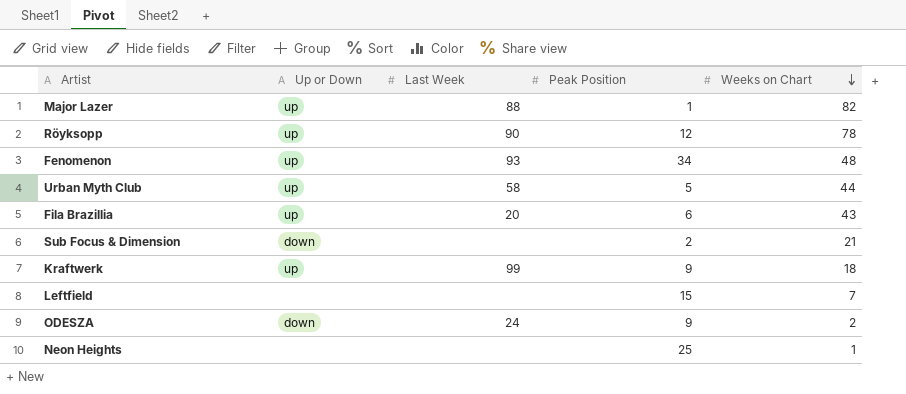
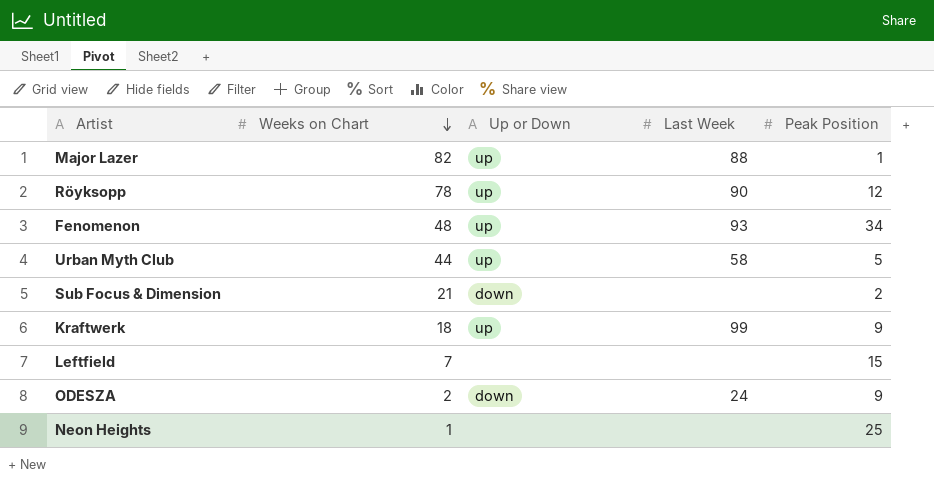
column Weeks on Chart | position: 5 -> 2
row Fila Brazillia: up | 20 | 6 | 43 -> none

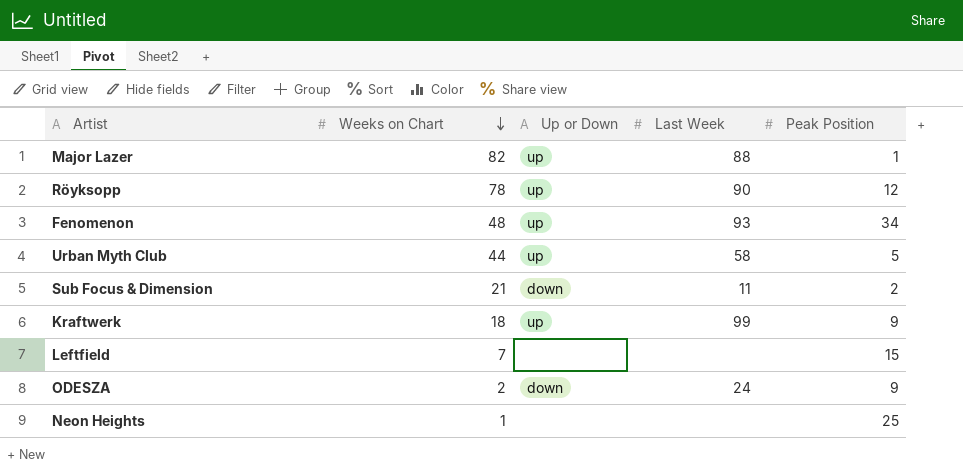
Sub Focus & Dimension | Last Week: none -> 11

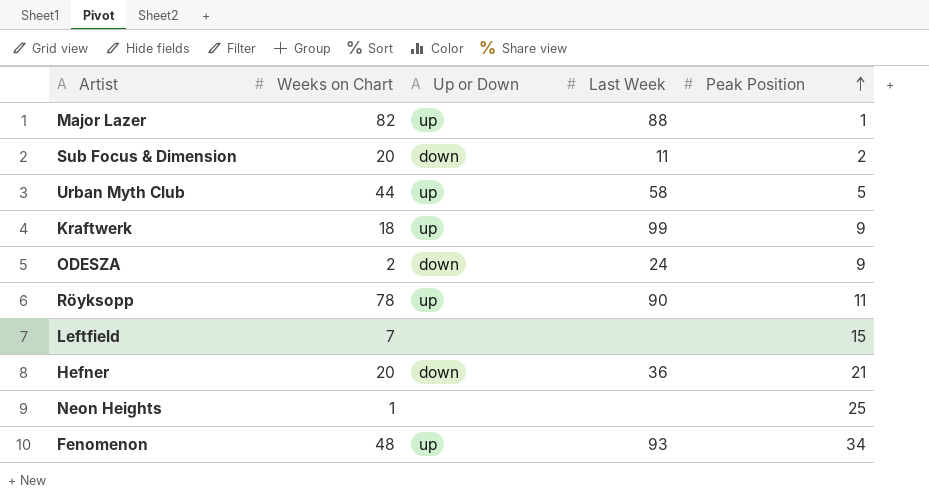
row order: Weeks on Chart descending -> Peak Position ascending
Sub Focus & Dimension | Weeks on Chart: 21 -> 20
Röyksopp | Peak Position: 12 -> 11
row Hefner: none -> 20 | down | 36 | 21

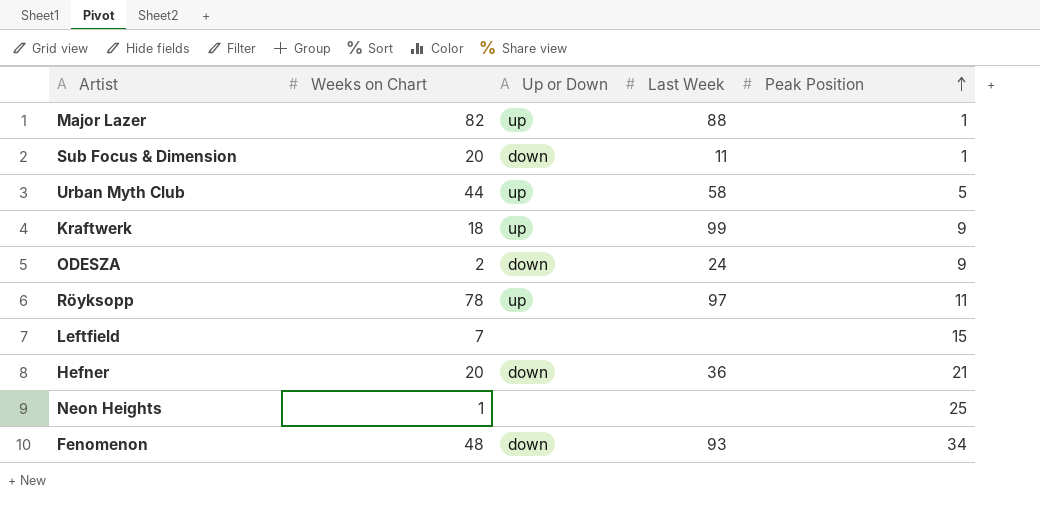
Sub Focus & Dimension | Peak Position: 2 -> 1
Röyksopp | Last Week: 90 -> 97
Fenomenon | Up or Down: up -> down

